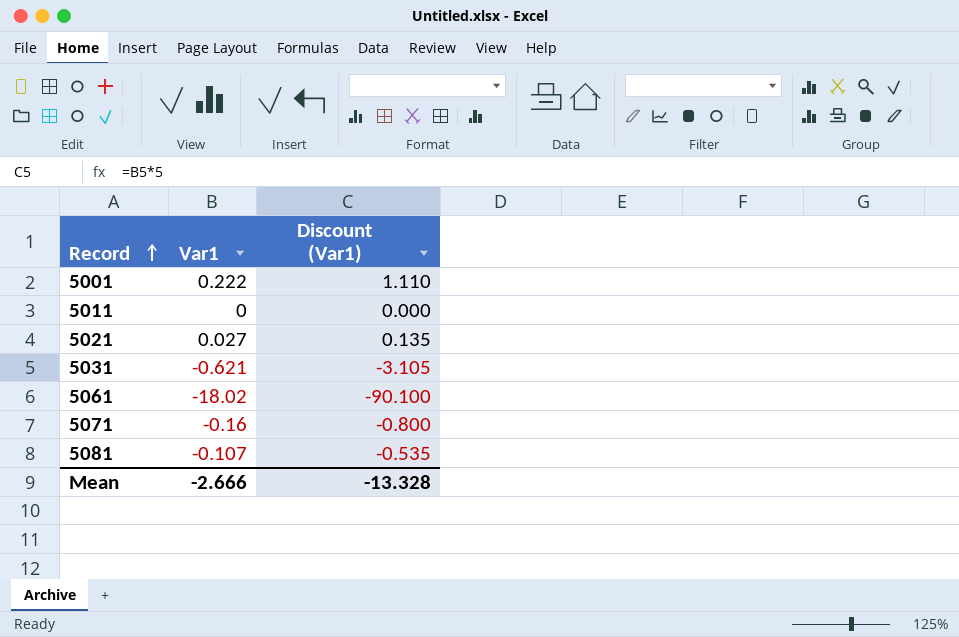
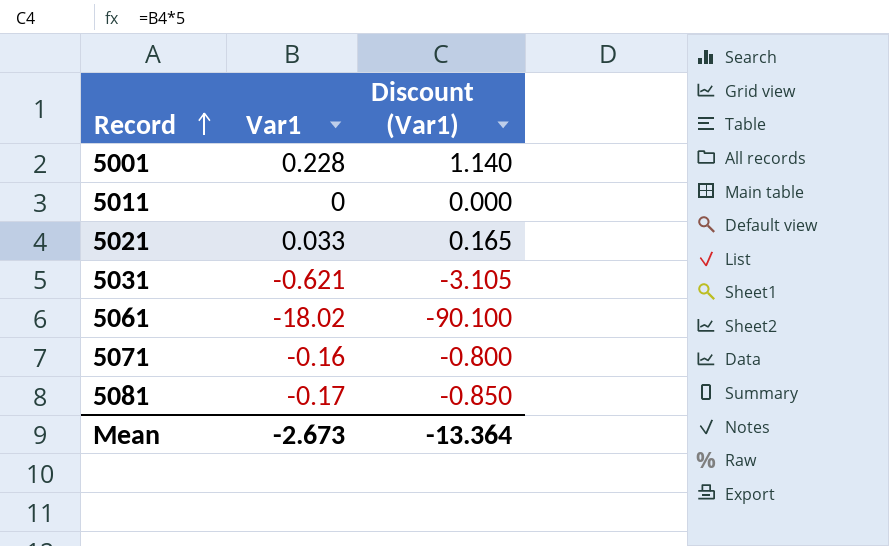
5001 | Var1: 0.222 -> 0.228
5001 | Discount (Var1): 1.110 -> 1.140
5021 | Var1: 0.027 -> 0.033
5021 | Discount (Var1): 0.135 -> 0.165
5081 | Var1: -0.107 -> -0.17
5081 | Discount (Var1): -0.535 -> -0.850
Mean | Var1: -2.666 -> -2.673
Mean | Discount (Var1): -13.328 -> -13.364

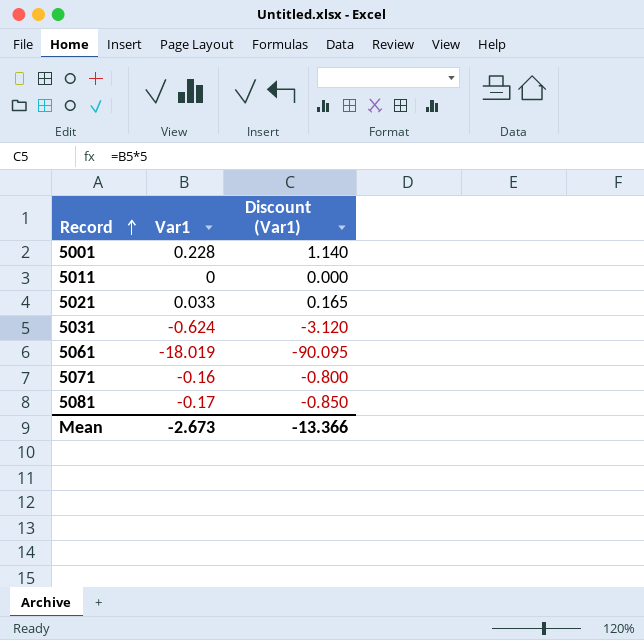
5031 | Var1: -0.621 -> -0.624
5031 | Discount (Var1): -3.105 -> -3.120
5061 | Var1: -18.02 -> -18.019
5061 | Discount (Var1): -90.100 -> -90.095
Mean | Discount (Var1): -13.364 -> -13.366

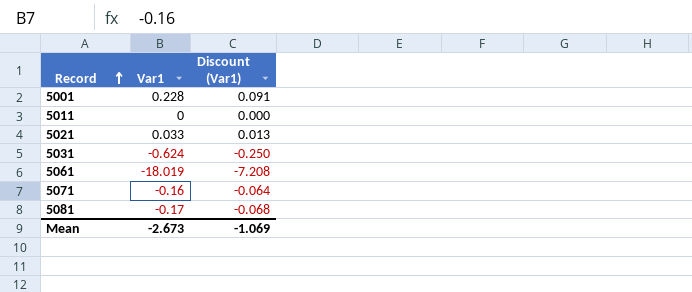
column Discount (Var1) | formula: [Var1] * 5 -> [Var1] * 0.4
Mean | Discount (Var1): -13.366 -> -1.069

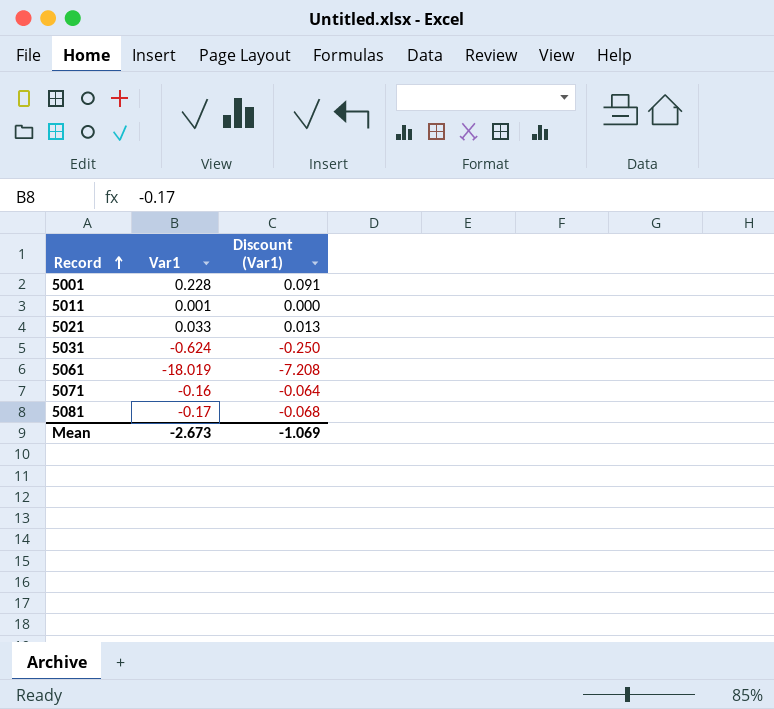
5011 | Var1: 0 -> 0.001

